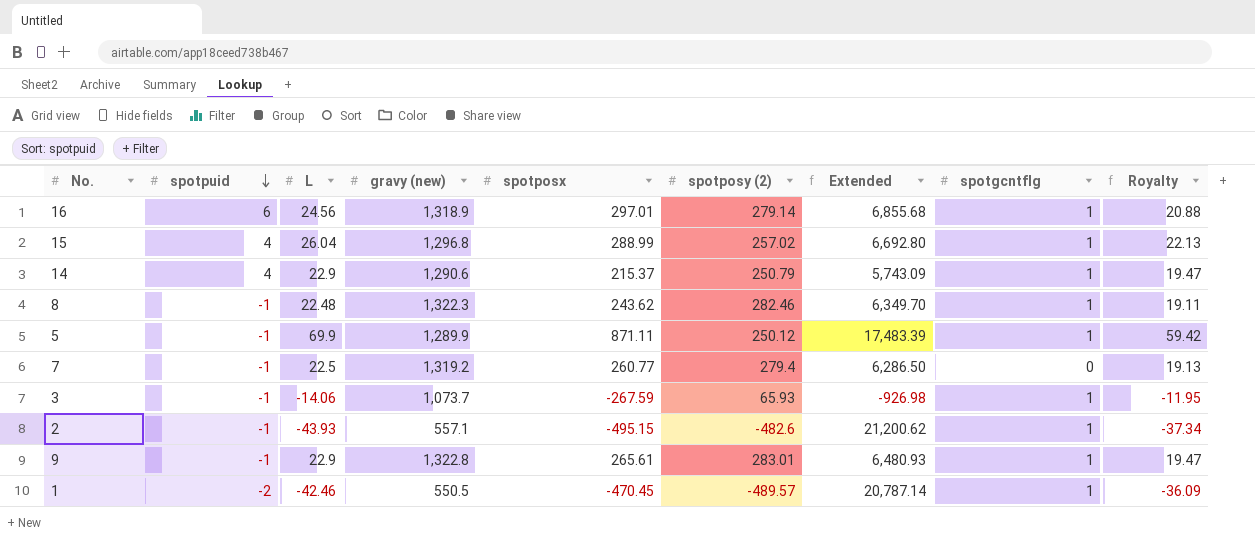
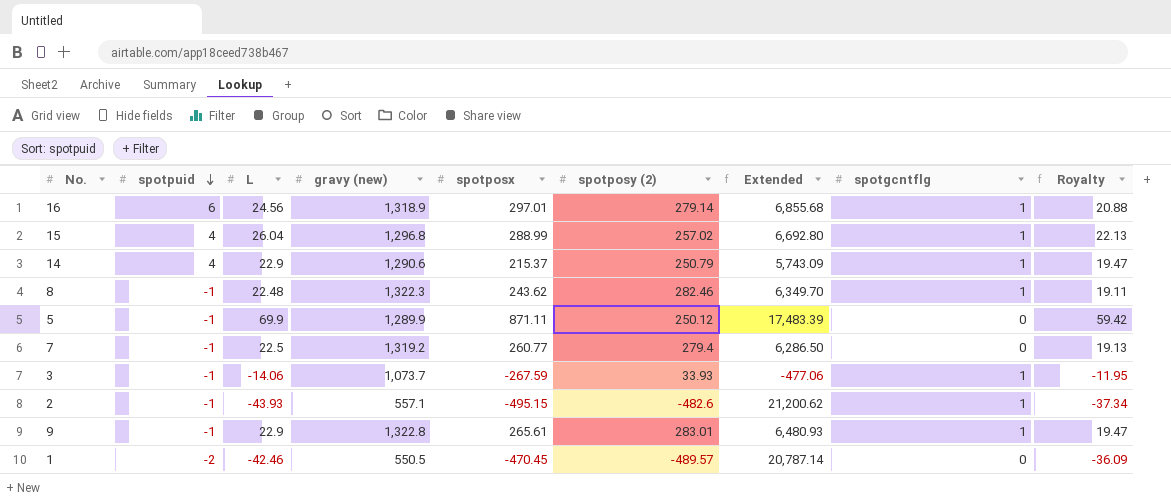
5 | spotgcntflg: 1 -> 0
3 | spotposy (2): 65.93 -> 33.93
3 | Extended: -926.98 -> -477.06
1 | spotgcntflg: 1 -> 0

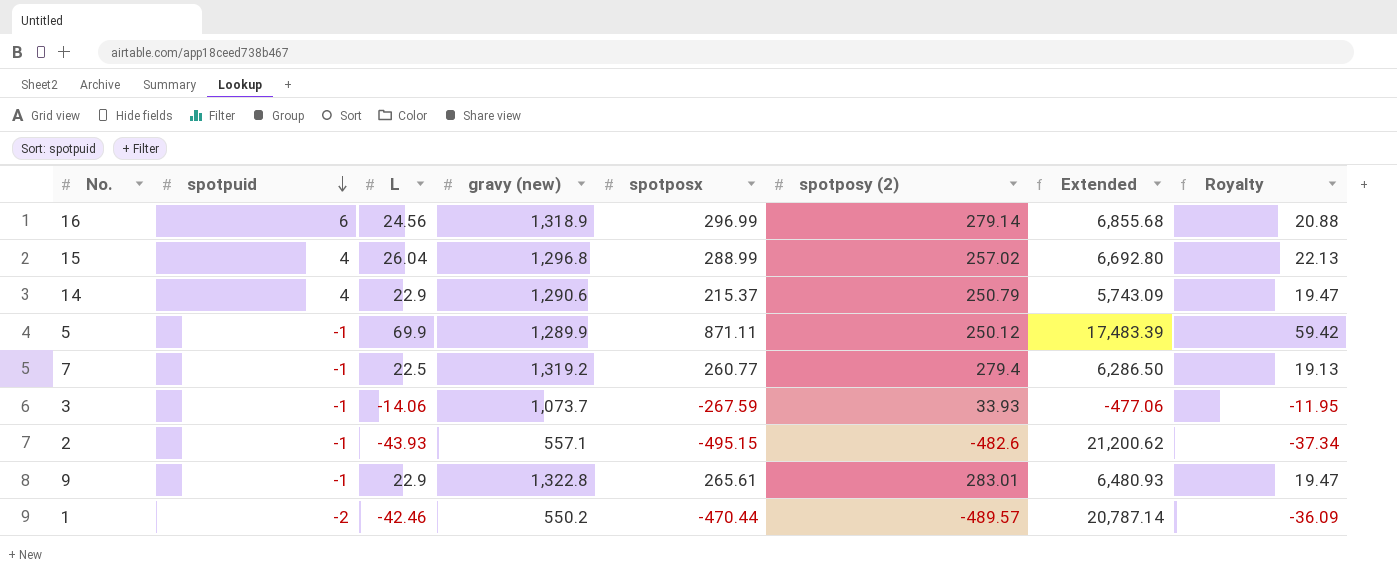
column spotgcntflg | position: 8 -> none
row 8: -1 | 22.48 | 1,322.3 | 243.62 | 282.46 | 6,349.70 | 1 | 19.11 -> none
16 | spotposx: 297.01 -> 296.99
1 | gravy (new): 550.5 -> 550.2
1 | spotposx: -470.45 -> -470.44

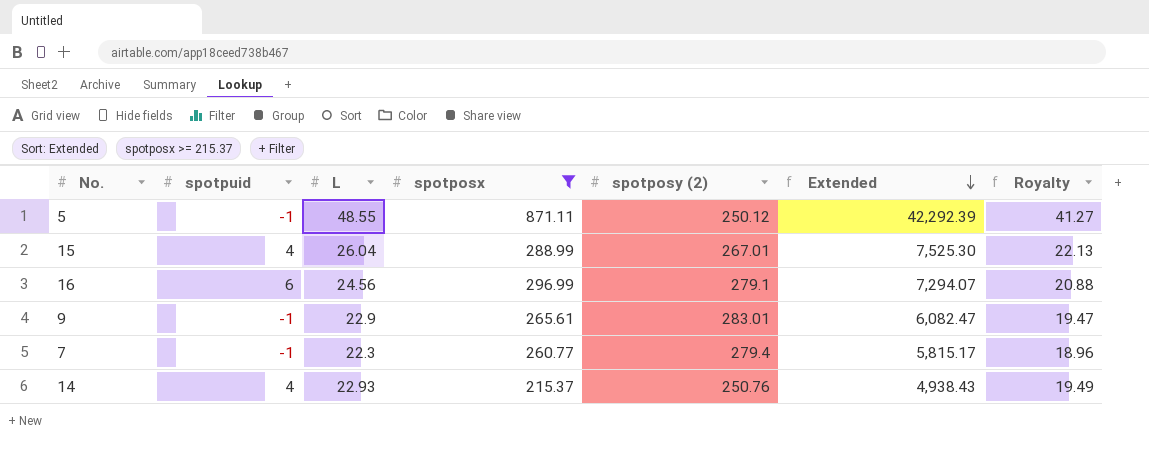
filter: none -> spotposx >= 215.37
row order: spotpuid descending -> Extended descending
column gravy (new) | position: 4 -> none
column Extended | formula: [L] * [spotposy (2)] -> [L] * [spotposx]
5 | L: 69.9 -> 48.55
5 | Royalty: 59.42 -> 41.27
15 | spotposy (2): 257.02 -> 267.01
16 | spotposy (2): 279.14 -> 279.1
7 | L: 22.5 -> 22.3
7 | Royalty: 19.13 -> 18.96
14 | L: 22.9 -> 22.93
14 | spotposy (2): 250.79 -> 250.76
14 | Royalty: 19.47 -> 19.49

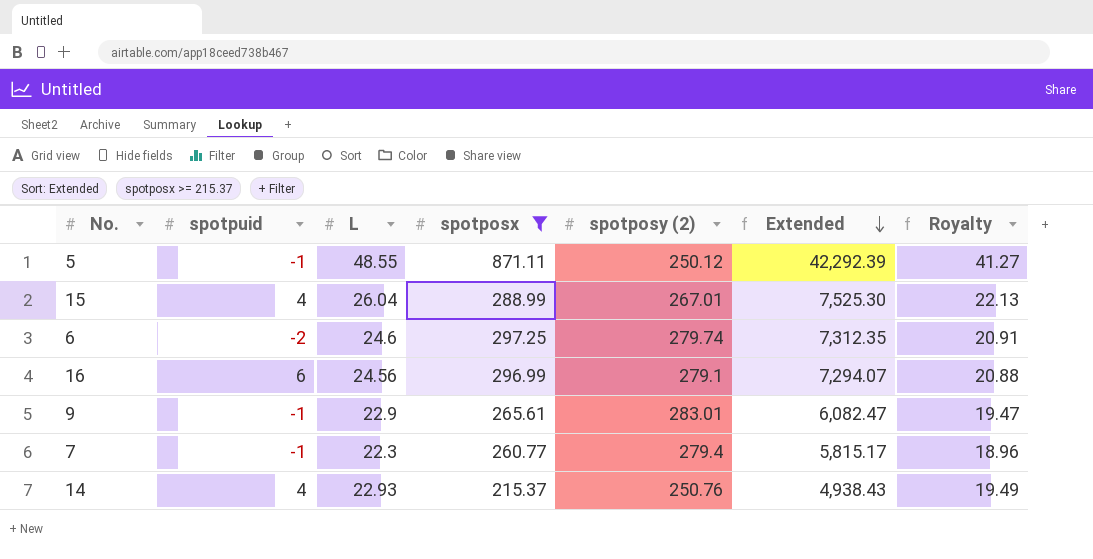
row 6: none -> -2 | 24.6 | 297.25 | 279.74 | 7,312.35 | 20.91

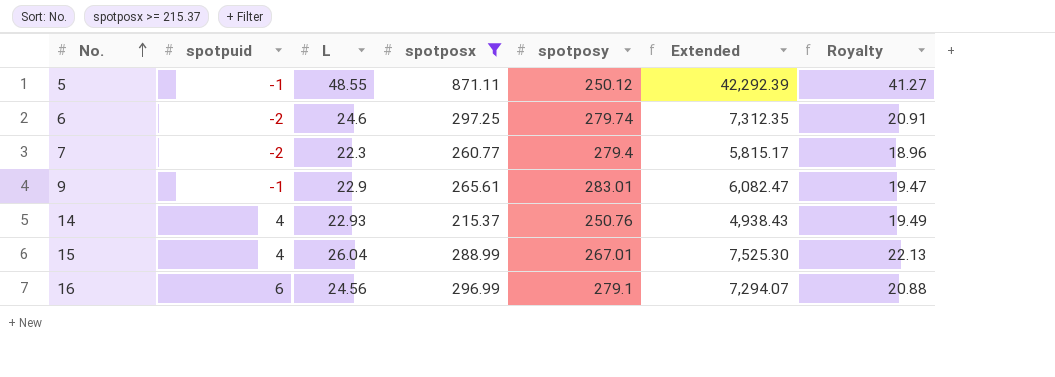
row order: Extended descending -> No. ascending
column name: spotposy (2) -> spotposy
7 | spotpuid: -1 -> -2

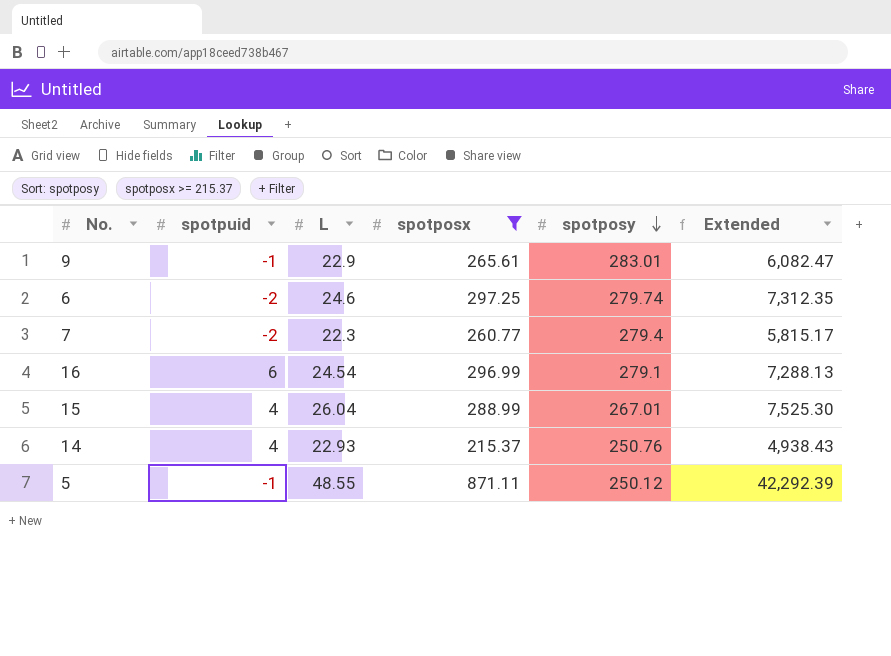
row order: No. ascending -> spotposy descending
column Royalty | formula: [L] * 0.85 -> none
16 | L: 24.56 -> 24.54
16 | Extended: 7,294.07 -> 7,288.13

